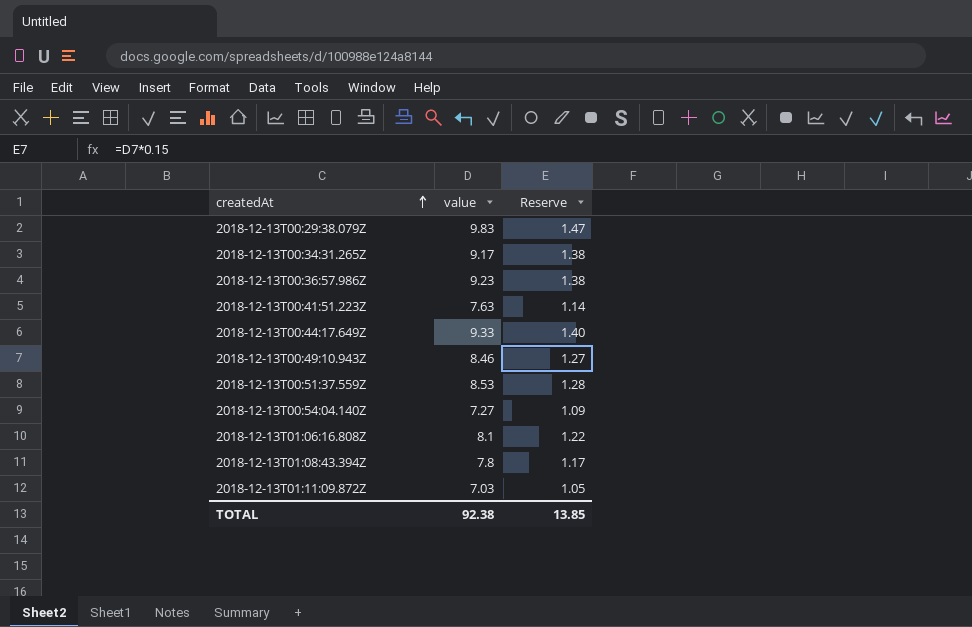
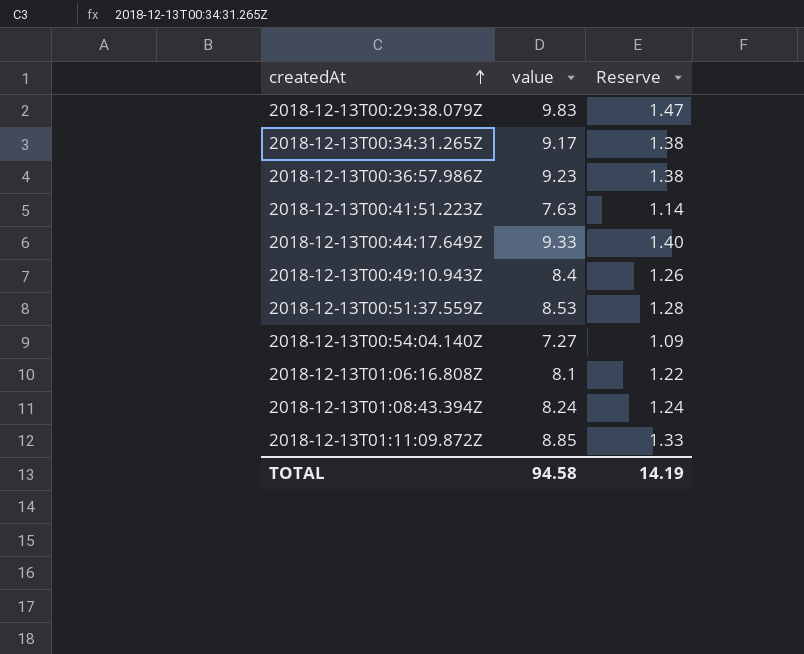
2018-12-13T00:49:10.943Z | value: 8.46 -> 8.4
2018-12-13T00:49:10.943Z | Reserve: 1.27 -> 1.26
2018-12-13T01:08:43.394Z | value: 7.8 -> 8.24
2018-12-13T01:08:43.394Z | Reserve: 1.17 -> 1.24
2018-12-13T01:11:09.872Z | value: 7.03 -> 8.85
2018-12-13T01:11:09.872Z | Reserve: 1.05 -> 1.33
TOTAL | value: 92.38 -> 94.58
TOTAL | Reserve: 13.85 -> 14.19

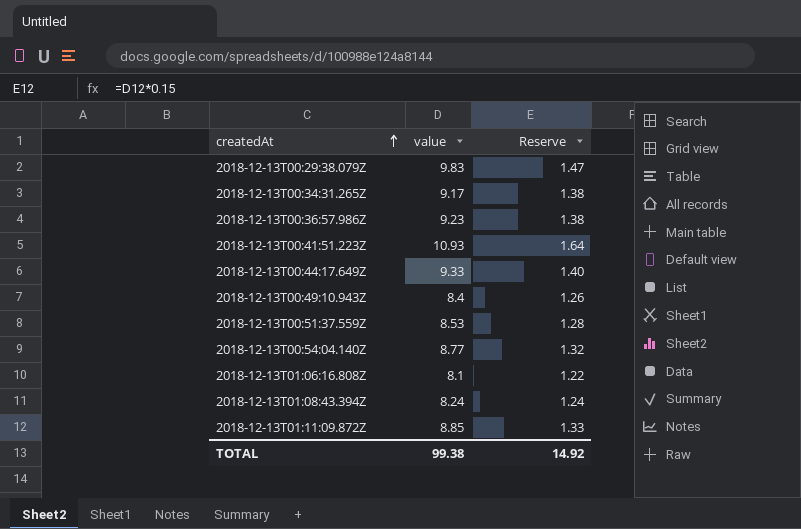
2018-12-13T00:41:51.223Z | value: 7.63 -> 10.93
2018-12-13T00:41:51.223Z | Reserve: 1.14 -> 1.64
2018-12-13T00:54:04.140Z | value: 7.27 -> 8.77
2018-12-13T00:54:04.140Z | Reserve: 1.09 -> 1.32
TOTAL | value: 94.58 -> 99.38
TOTAL | Reserve: 14.19 -> 14.92

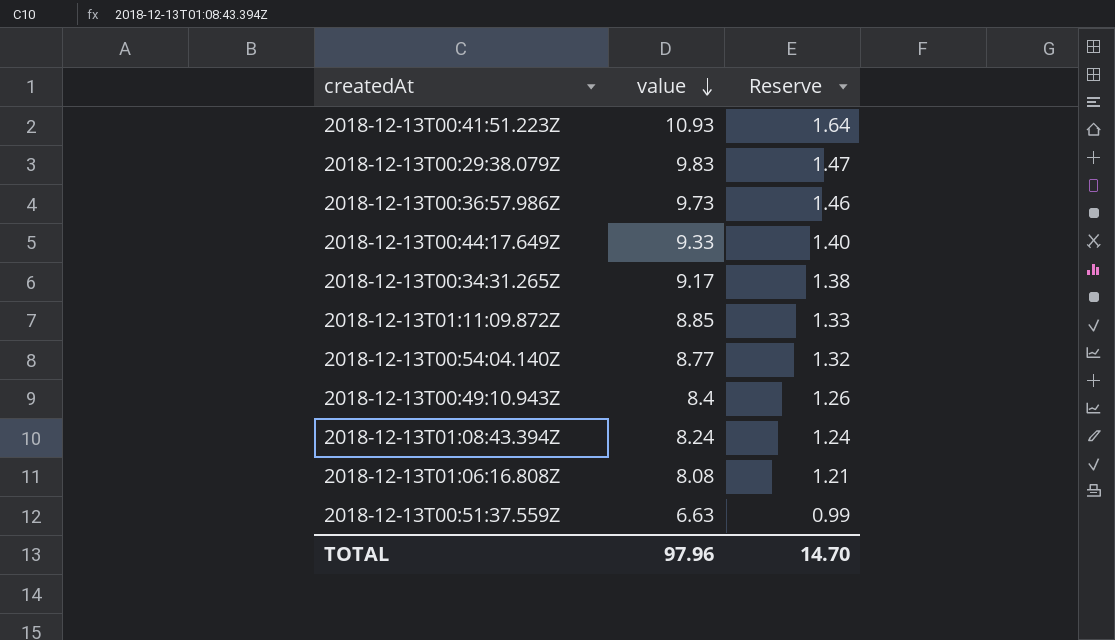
row order: createdAt ascending -> value descending
2018-12-13T00:36:57.986Z | value: 9.23 -> 9.73
2018-12-13T00:36:57.986Z | Reserve: 1.38 -> 1.46
2018-12-13T01:06:16.808Z | value: 8.1 -> 8.08
2018-12-13T01:06:16.808Z | Reserve: 1.22 -> 1.21
2018-12-13T00:51:37.559Z | value: 8.53 -> 6.63
2018-12-13T00:51:37.559Z | Reserve: 1.28 -> 0.99
TOTAL | value: 99.38 -> 97.96
TOTAL | Reserve: 14.92 -> 14.70

